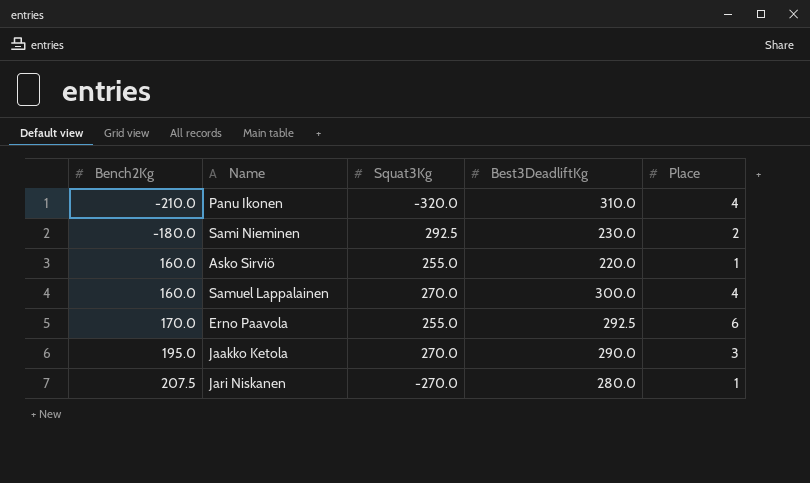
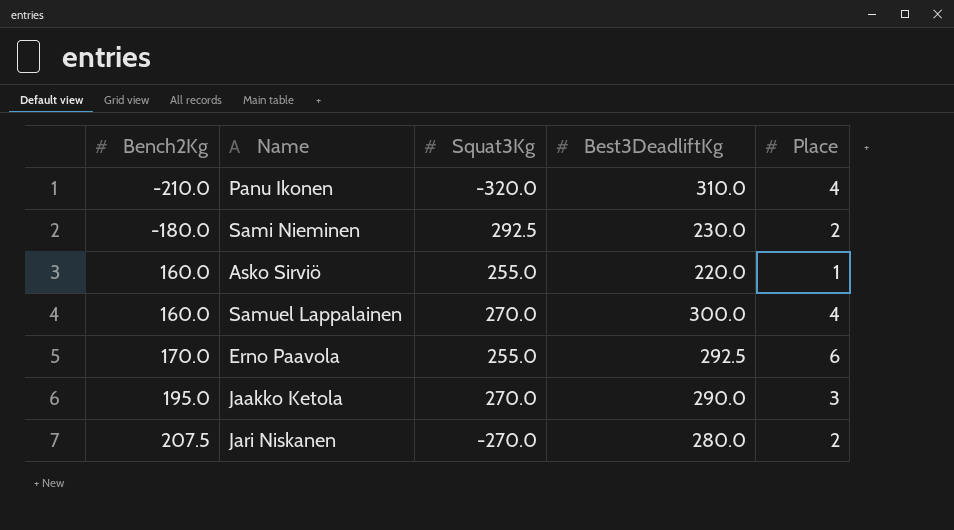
Jari Niskanen | Place: 1 -> 2

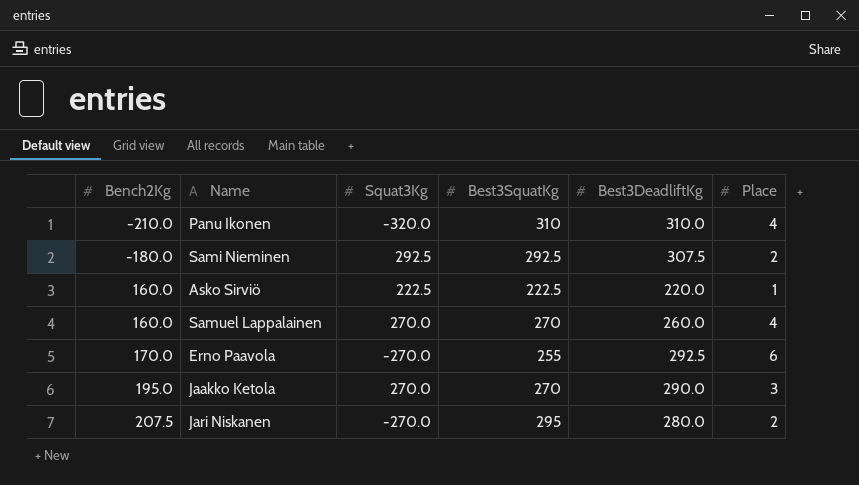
column Best3SquatKg | position: none -> 4
Sami Nieminen | Best3DeadliftKg: 230.0 -> 307.5
Asko Sirviö | Squat3Kg: 255.0 -> 222.5
Samuel Lappalainen | Best3DeadliftKg: 300.0 -> 260.0
Erno Paavola | Squat3Kg: 255.0 -> -270.0

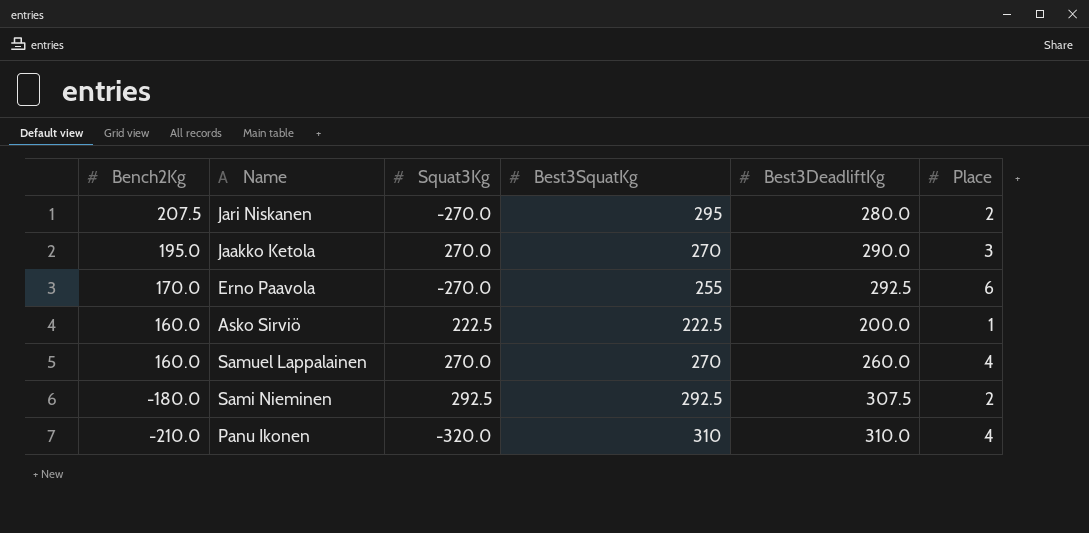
row order: Bench2Kg ascending -> Bench2Kg descending
Asko Sirviö | Best3DeadliftKg: 220.0 -> 200.0

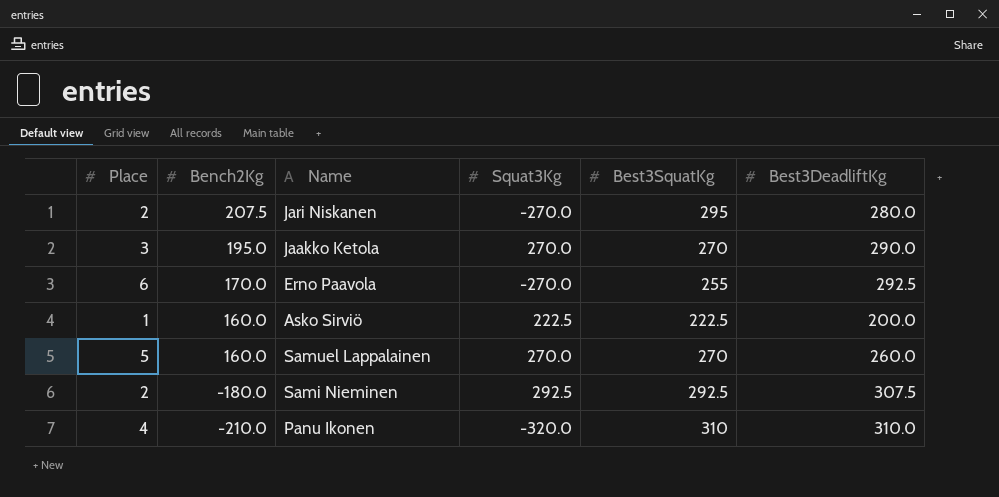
column Place | position: 6 -> 1
Samuel Lappalainen | Place: 4 -> 5

